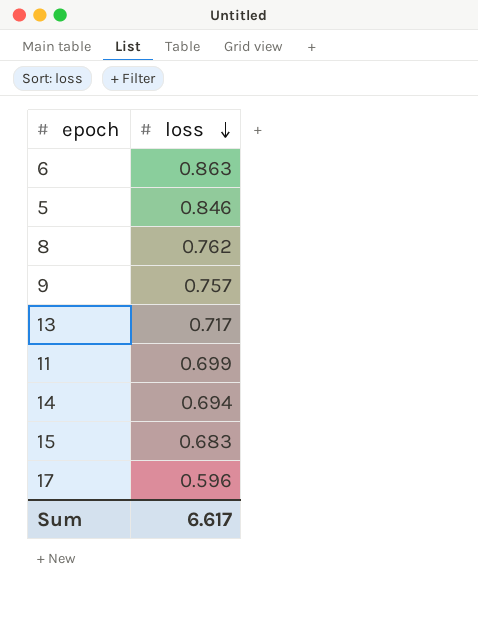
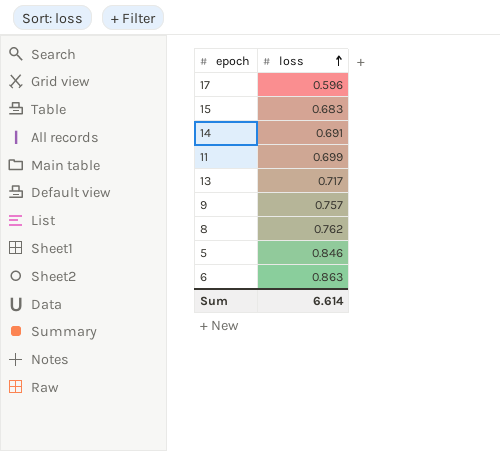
row order: loss descending -> loss ascending
14 | loss: 0.694 -> 0.691
Sum | loss: 6.617 -> 6.614

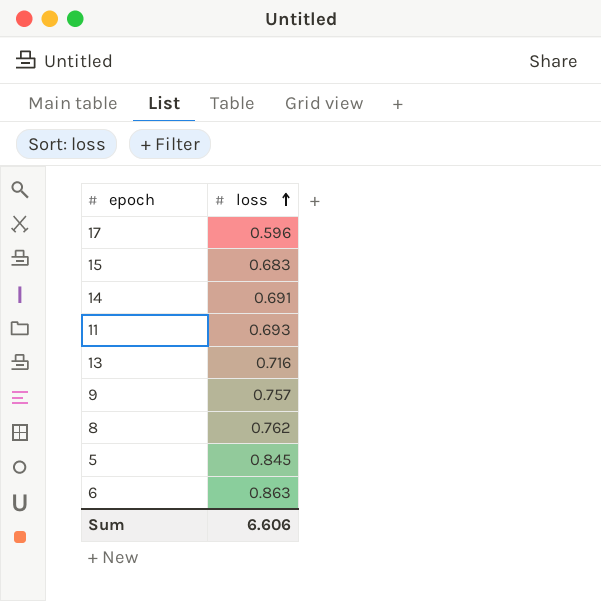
11 | loss: 0.699 -> 0.693
13 | loss: 0.717 -> 0.716
5 | loss: 0.846 -> 0.845
Sum | loss: 6.614 -> 6.606

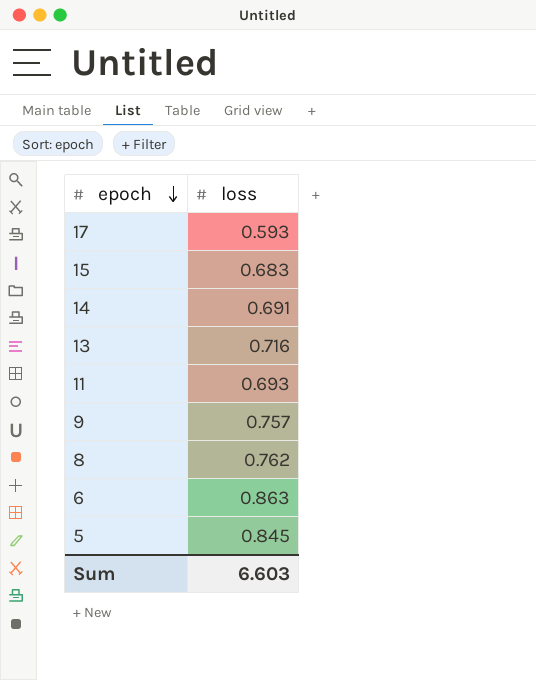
row order: loss ascending -> epoch descending
17 | loss: 0.596 -> 0.593
Sum | loss: 6.606 -> 6.603

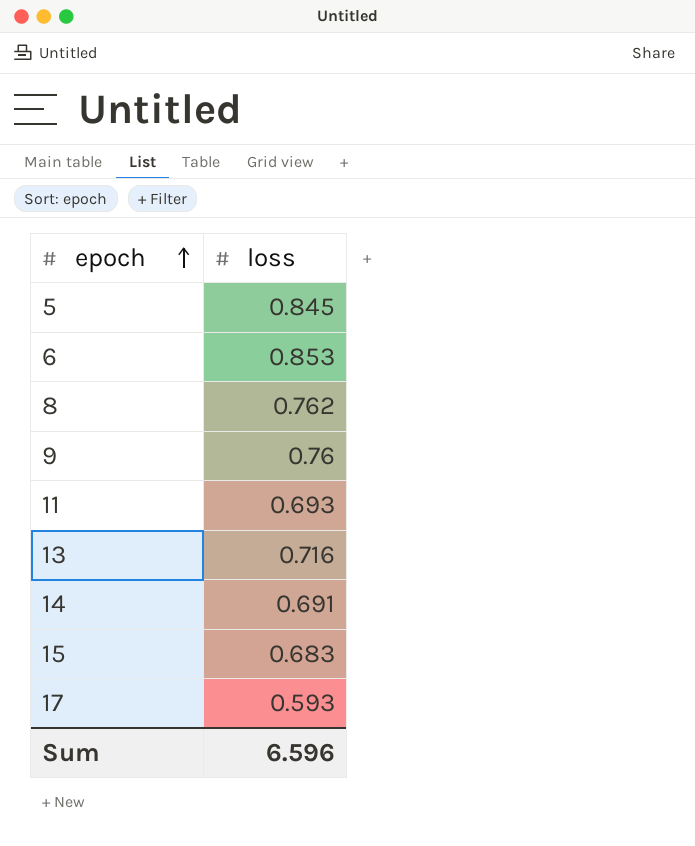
row order: epoch descending -> epoch ascending
6 | loss: 0.863 -> 0.853
9 | loss: 0.757 -> 0.76
Sum | loss: 6.603 -> 6.596

